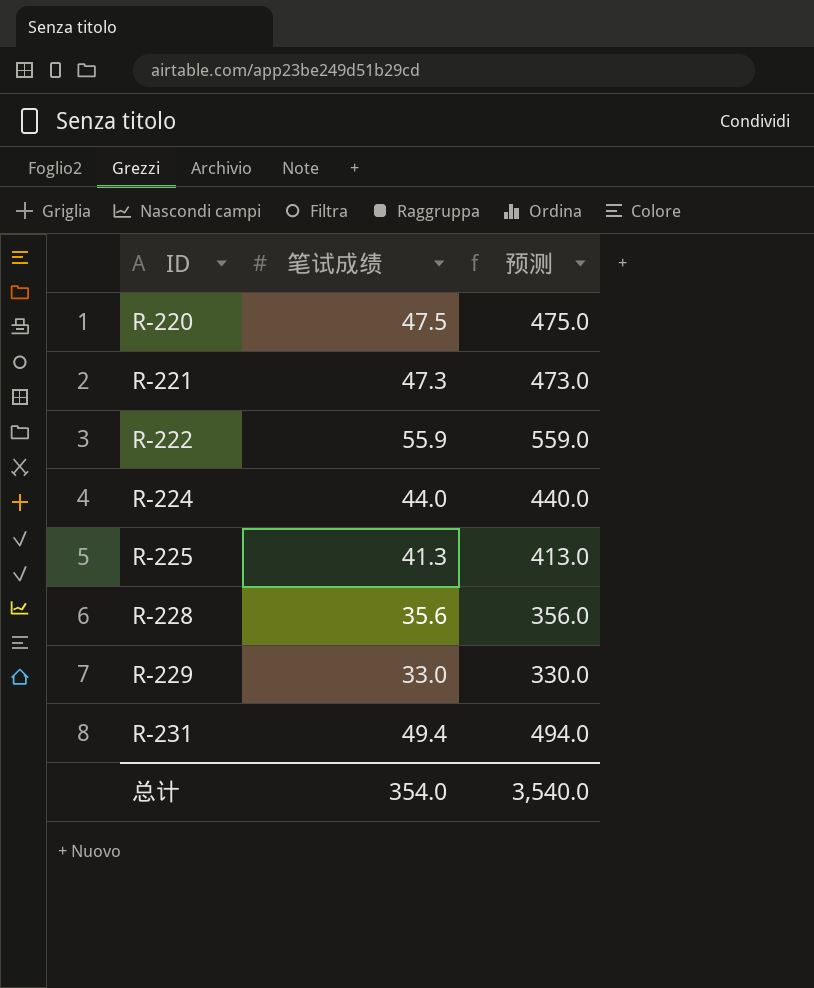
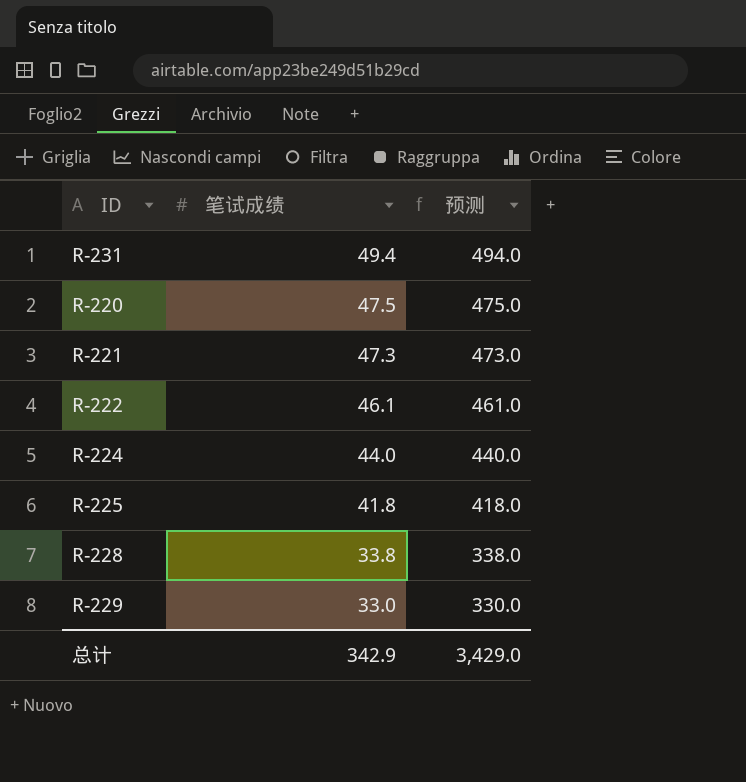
row order: ID ascending -> 笔试成绩 descending
R-222 | 笔试成绩: 55.9 -> 46.1
R-222 | 预测: 559.0 -> 461.0
R-225 | 笔试成绩: 41.3 -> 41.8
R-225 | 预测: 413.0 -> 418.0
R-228 | 笔试成绩: 35.6 -> 33.8
R-228 | 预测: 356.0 -> 338.0
总计 | 笔试成绩: 354.0 -> 342.9
总计 | 预测: 3,540.0 -> 3,429.0

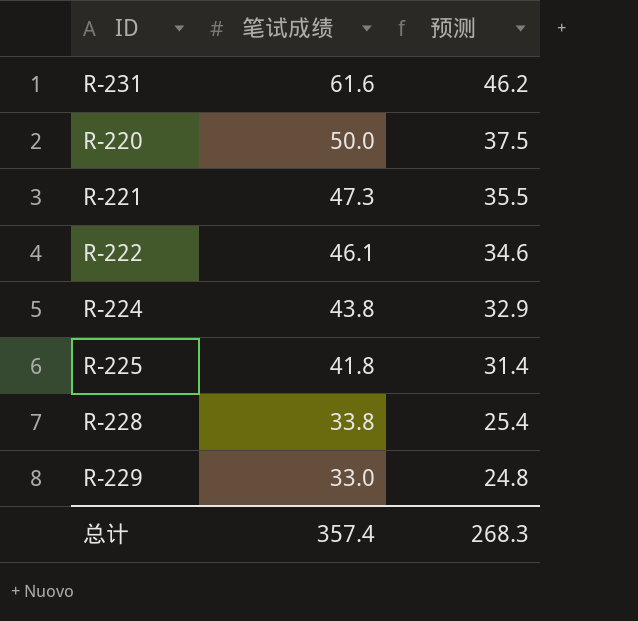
column 预测 | formula: [笔试成绩] * 10 -> [笔试成绩] * 0.75
R-231 | 笔试成绩: 49.4 -> 61.6
R-220 | 笔试成绩: 47.5 -> 50.0
R-224 | 笔试成绩: 44.0 -> 43.8
总计 | 笔试成绩: 342.9 -> 357.4
总计 | 预测: 3,429.0 -> 268.3

